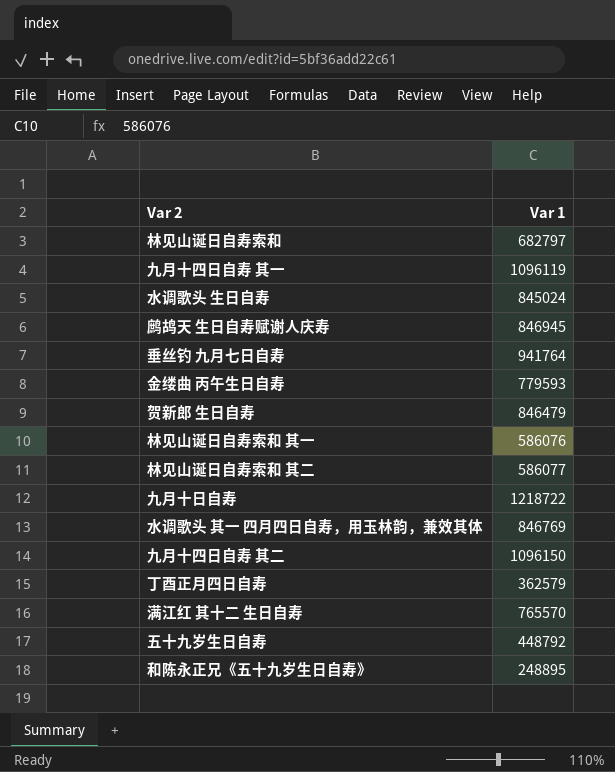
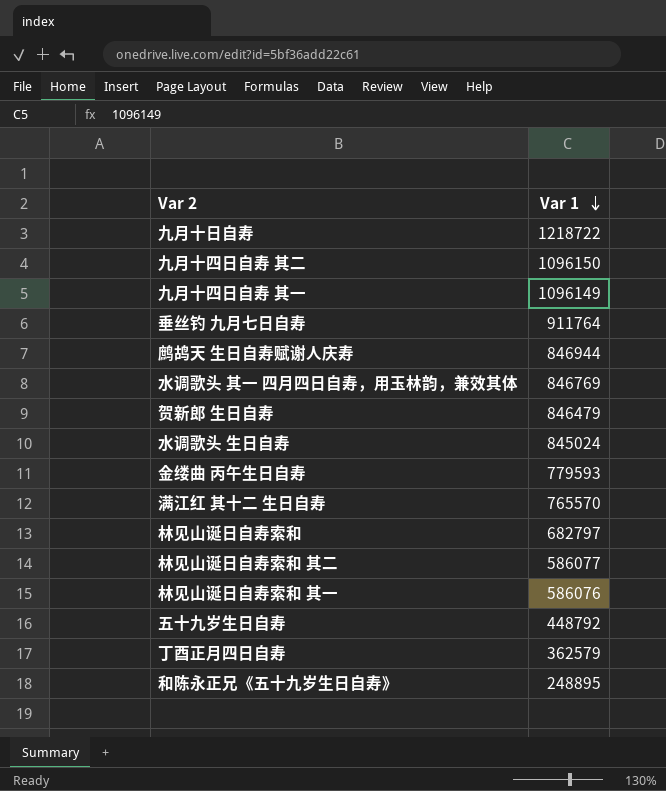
row order: none -> Var 1 descending
九月十四日自寿 其一 | Var 1: 1096119 -> 1096149
垂丝钓 九月七日自寿 | Var 1: 941764 -> 911764
鹧鸪天 生日自寿赋谢人庆寿 | Var 1: 846945 -> 846944

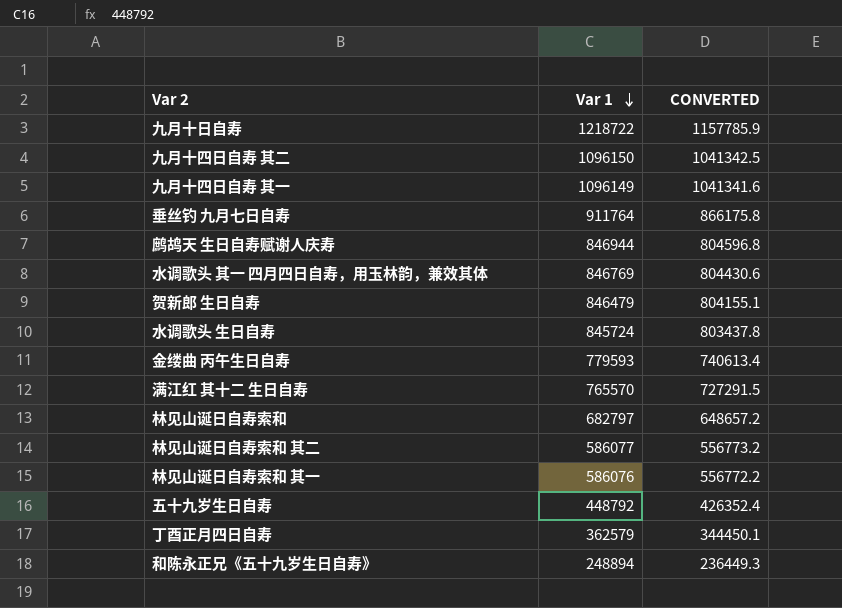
column CONVERTED | formula: none -> [Var 1] * 0.95
水调歌头 生日自寿 | Var 1: 845024 -> 845724
和陈永正兄《五十九岁生日自寿》 | Var 1: 248895 -> 248894

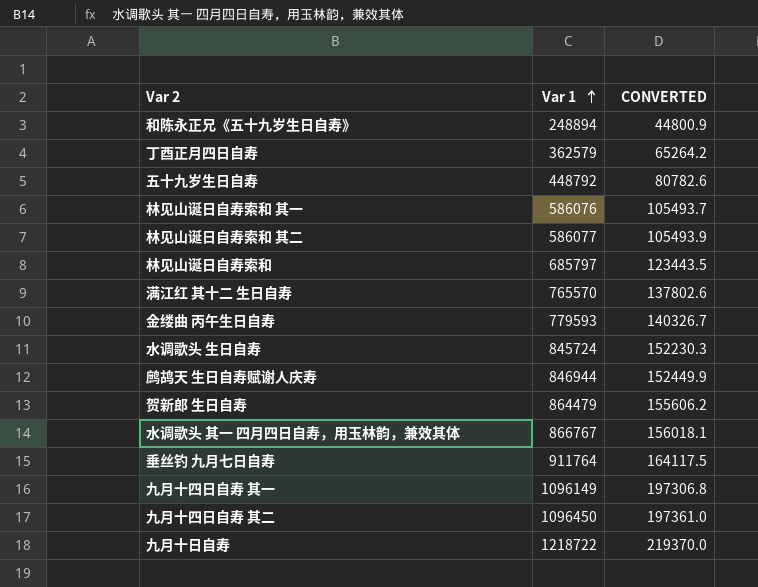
row order: Var 1 descending -> Var 1 ascending
column CONVERTED | formula: [Var 1] * 0.95 -> [Var 1] * 0.18
林见山诞日自寿索和 | Var 1: 682797 -> 685797
贺新郎 生日自寿 | Var 1: 846479 -> 864479
水调歌头 其一 四月四日自寿，用玉林韵，兼效其体 | Var 1: 846769 -> 866767
九月十四日自寿 其二 | Var 1: 1096150 -> 1096450

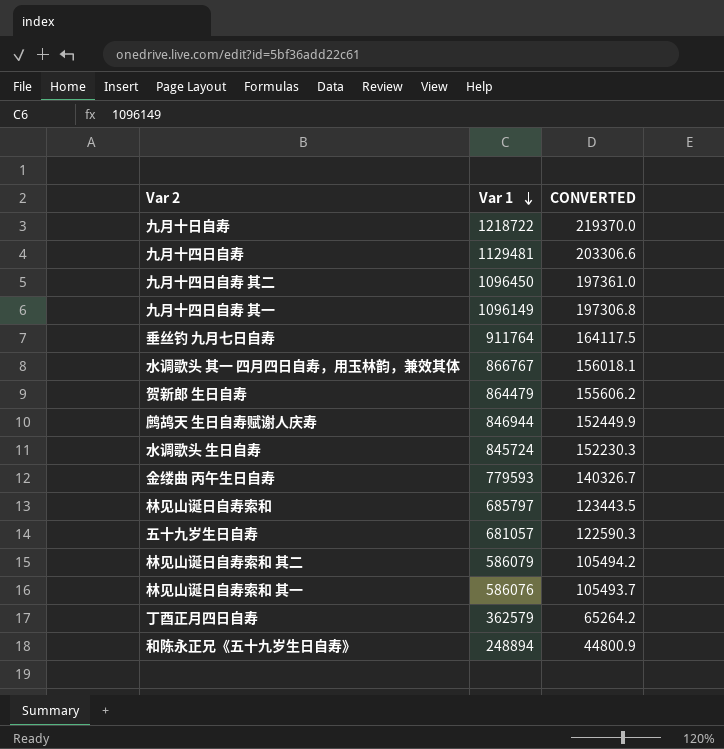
row order: Var 1 ascending -> Var 1 descending
row 满江红 其十二 生日自寿: 765570 | 137802.6 -> none
row 九月十四日自寿: none -> 1129481 | 203306.6
五十九岁生日自寿 | Var 1: 448792 -> 681057
五十九岁生日自寿 | CONVERTED: 80782.6 -> 122590.3
林见山诞日自寿索和 其二 | Var 1: 586077 -> 586079
林见山诞日自寿索和 其二 | CONVERTED: 105493.9 -> 105494.2

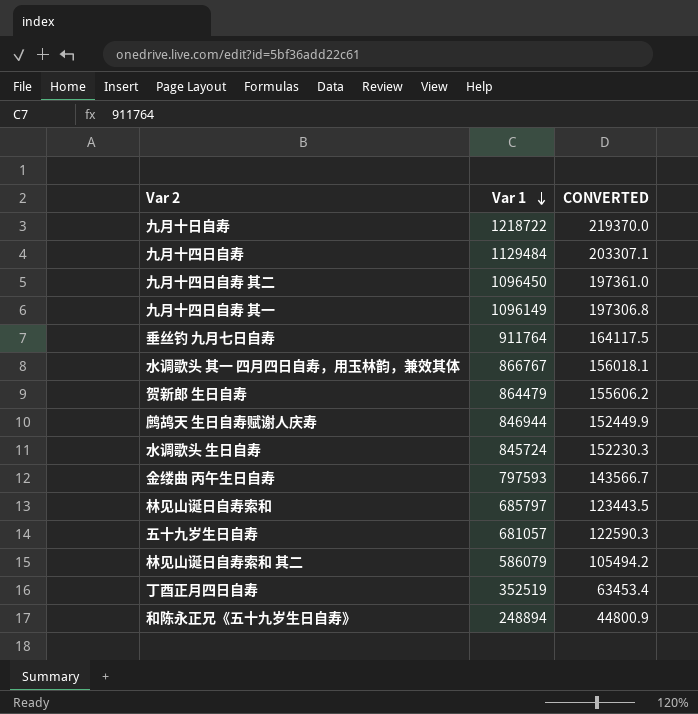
row 林见山诞日自寿索和 其一: 586076 | 105493.7 -> none
九月十四日自寿 | Var 1: 1129481 -> 1129484
九月十四日自寿 | CONVERTED: 203306.6 -> 203307.1
金缕曲 丙午生日自寿 | Var 1: 779593 -> 797593
金缕曲 丙午生日自寿 | CONVERTED: 140326.7 -> 143566.7
丁酉正月四日自寿 | Var 1: 362579 -> 352519
丁酉正月四日自寿 | CONVERTED: 65264.2 -> 63453.4

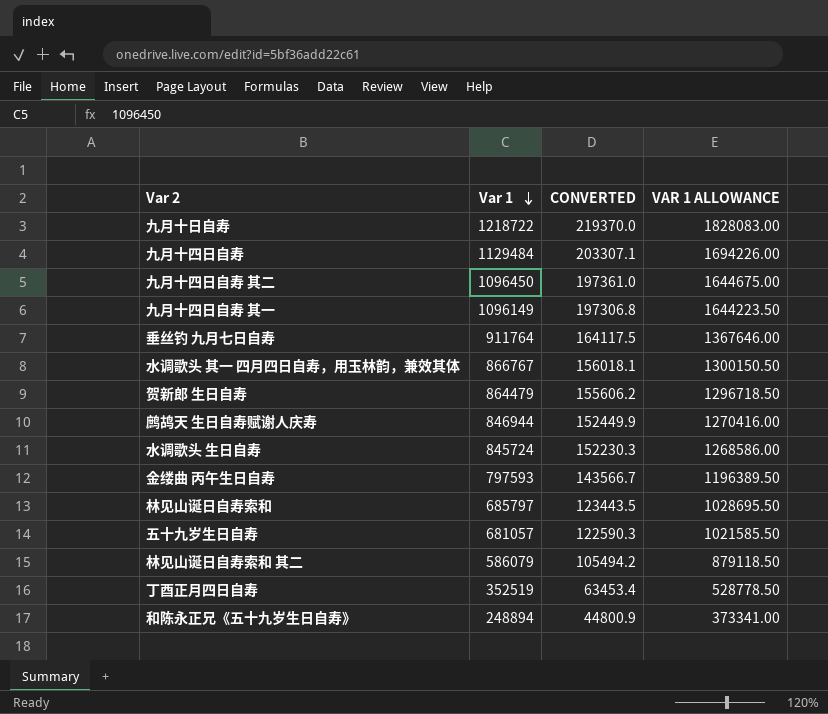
column VAR 1 ALLOWANCE | formula: none -> [Var 1] * 1.5

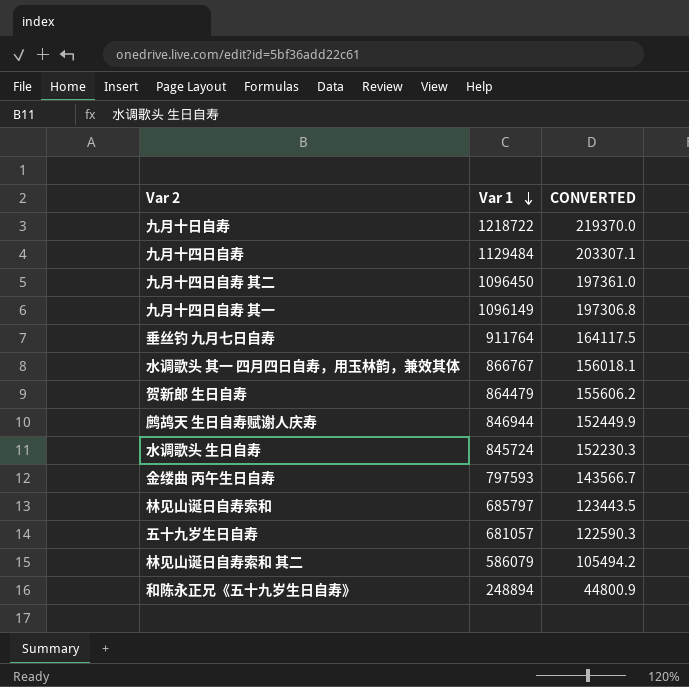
column VAR 1 ALLOWANCE | formula: [Var 1] * 1.5 -> none
row 丁酉正月四日自寿: 352519 | 63453.4 | 528778.50 -> none

